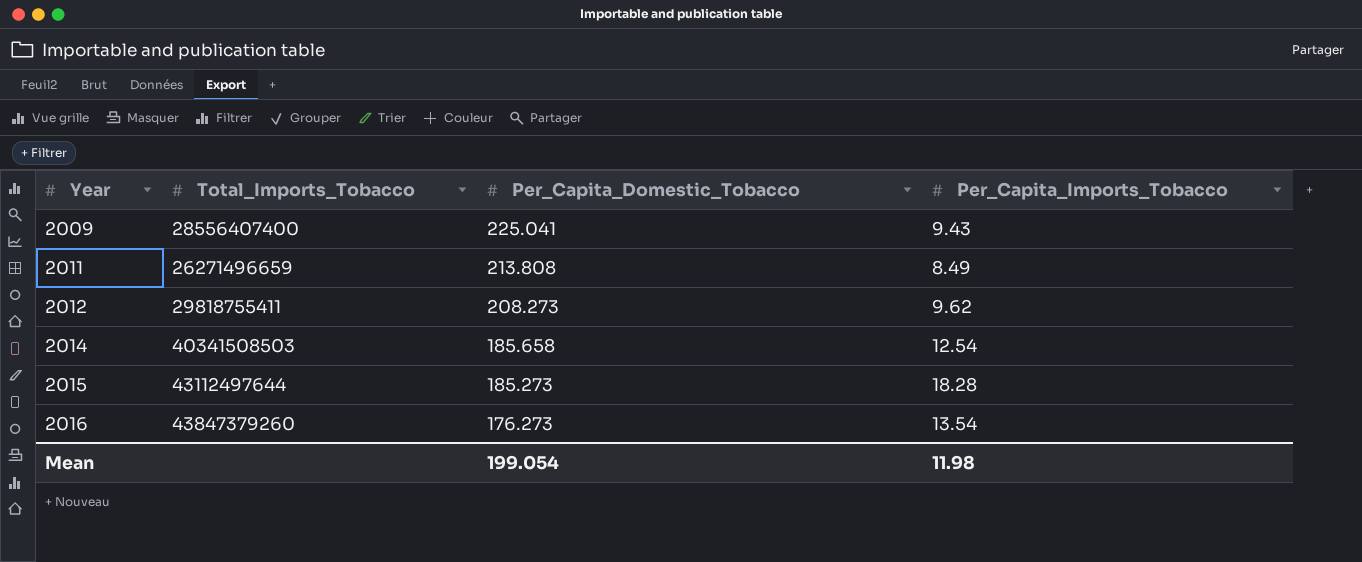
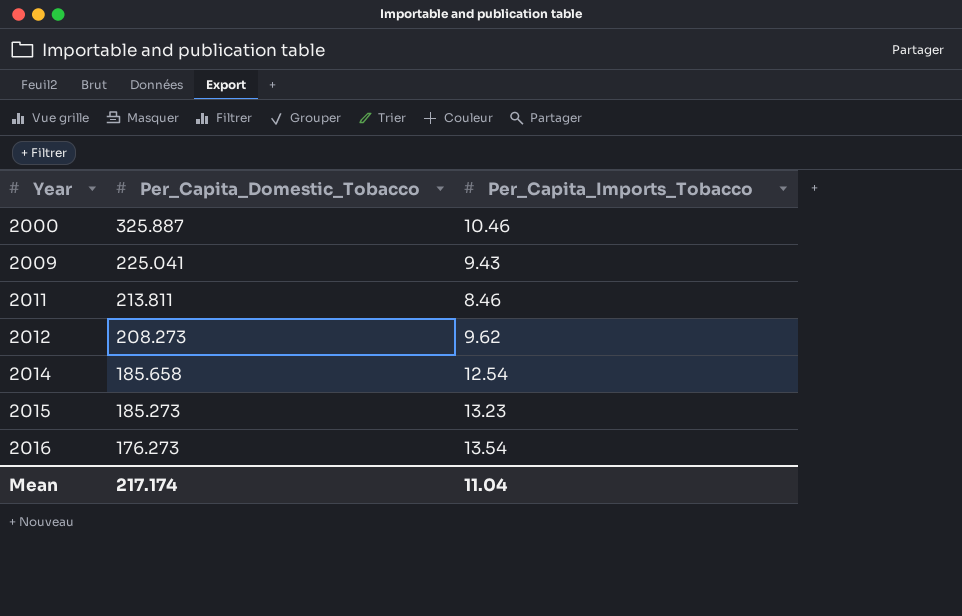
column Total_Imports_Tobacco | position: 2 -> none
row 2000: none -> 325.887 | 10.46
2011 | Per_Capita_Domestic_Tobacco: 213.808 -> 213.811
2011 | Per_Capita_Imports_Tobacco: 8.49 -> 8.46
2015 | Per_Capita_Imports_Tobacco: 18.28 -> 13.23
Mean | Per_Capita_Domestic_Tobacco: 199.054 -> 217.174
Mean | Per_Capita_Imports_Tobacco: 11.98 -> 11.04

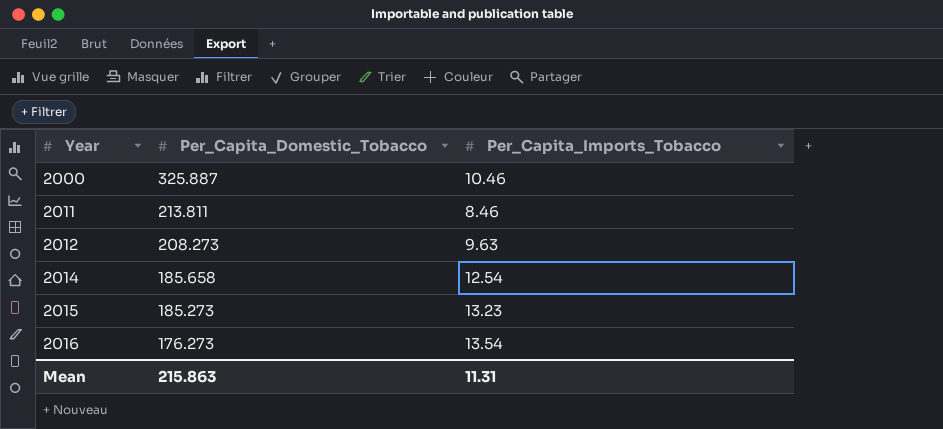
row 2009: 225.041 | 9.43 -> none
2012 | Per_Capita_Imports_Tobacco: 9.62 -> 9.63
Mean | Per_Capita_Domestic_Tobacco: 217.174 -> 215.863
Mean | Per_Capita_Imports_Tobacco: 11.04 -> 11.31

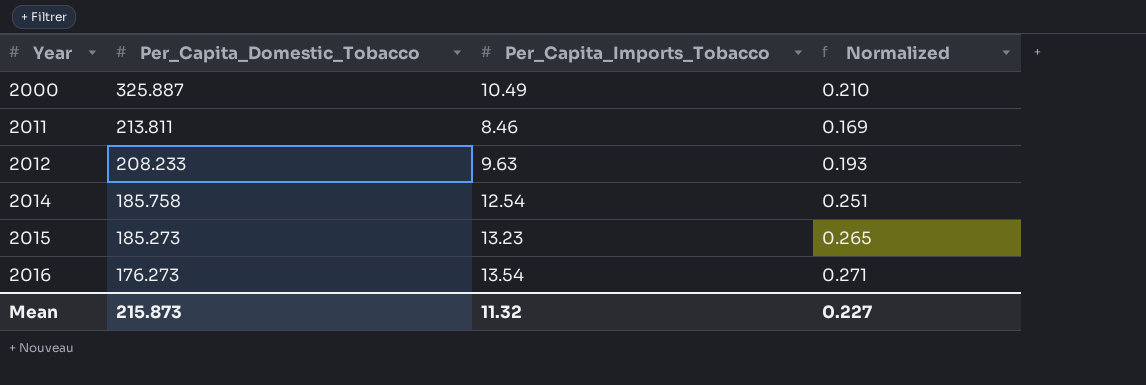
column Normalized | formula: none -> [Per_Capita_Imports_Tobacco] * 0.02
2000 | Per_Capita_Imports_Tobacco: 10.46 -> 10.49
2012 | Per_Capita_Domestic_Tobacco: 208.273 -> 208.233
2014 | Per_Capita_Domestic_Tobacco: 185.658 -> 185.758
Mean | Per_Capita_Domestic_Tobacco: 215.863 -> 215.873
Mean | Per_Capita_Imports_Tobacco: 11.31 -> 11.32

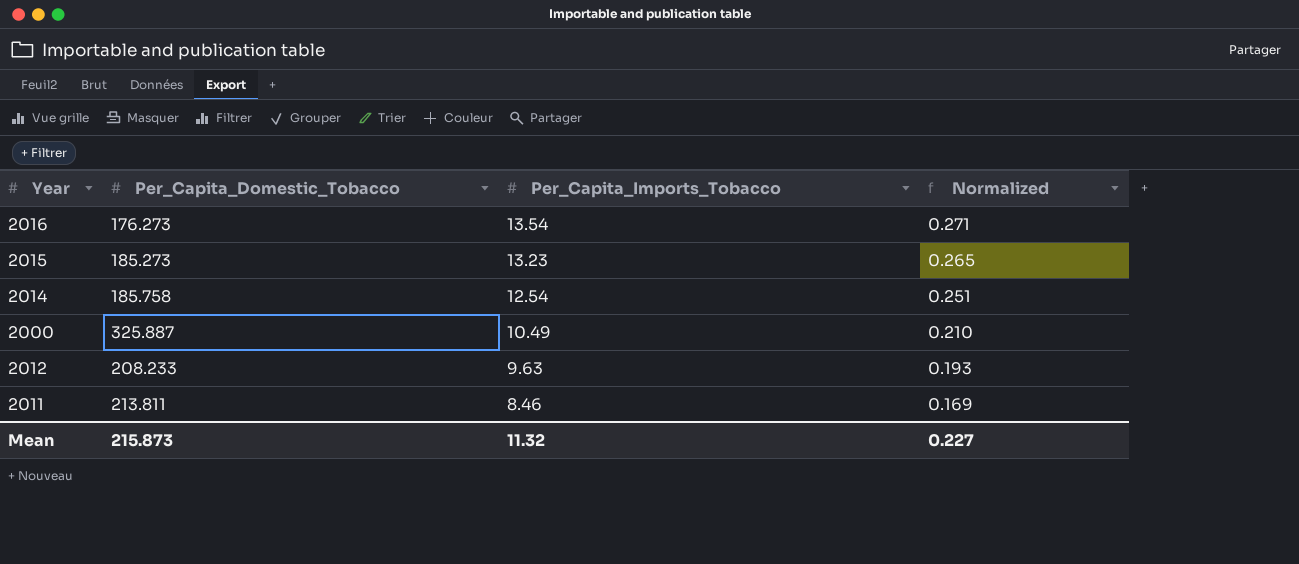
row order: Year ascending -> Per_Capita_Imports_Tobacco descending

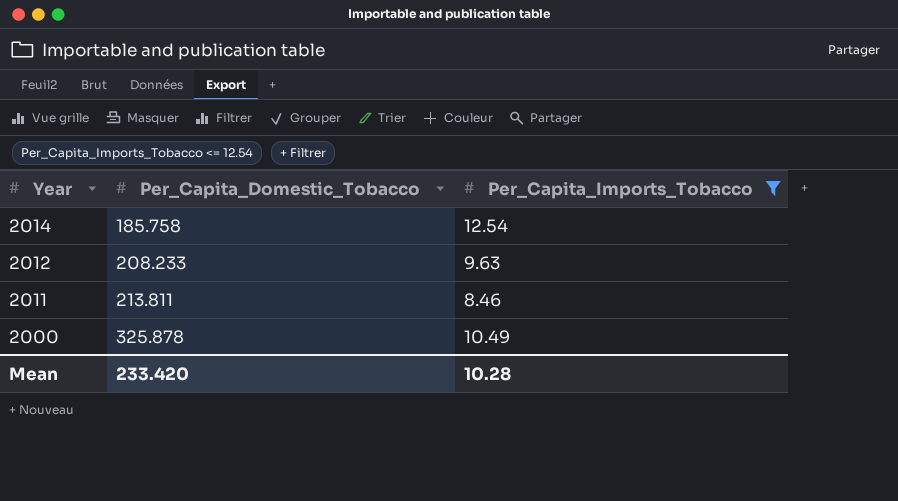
filter: none -> Per_Capita_Imports_Tobacco <= 12.54
row order: Per_Capita_Imports_Tobacco descending -> Year descending
column Normalized | formula: [Per_Capita_Imports_Tobacco] * 0.02 -> none
2000 | Per_Capita_Domestic_Tobacco: 325.887 -> 325.878
Mean | Per_Capita_Domestic_Tobacco: 215.873 -> 233.420
Mean | Per_Capita_Imports_Tobacco: 11.32 -> 10.28

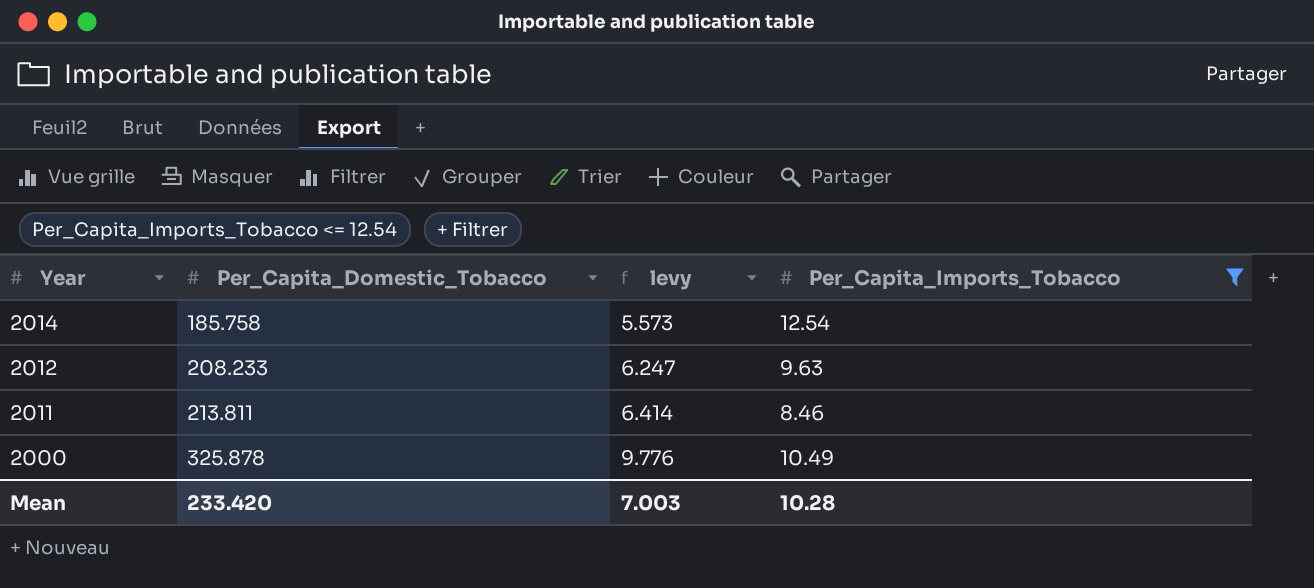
column levy | formula: none -> [Per_Capita_Domestic_Tobacco] * 0.03

